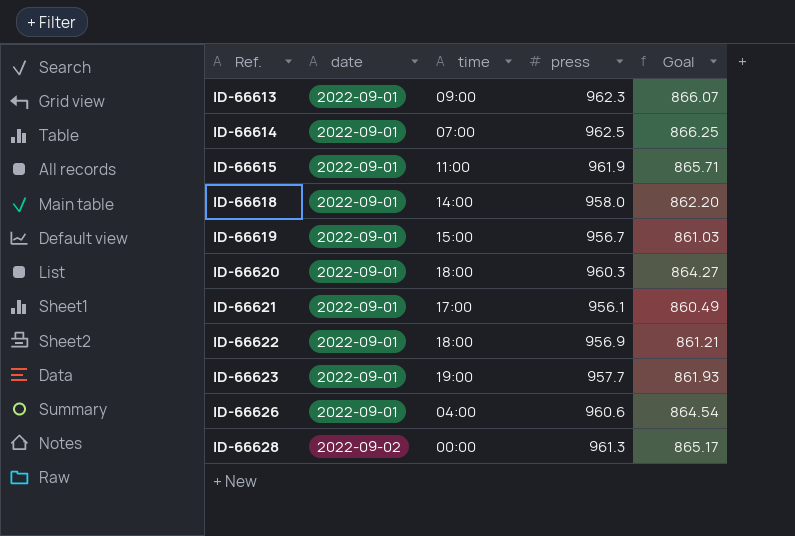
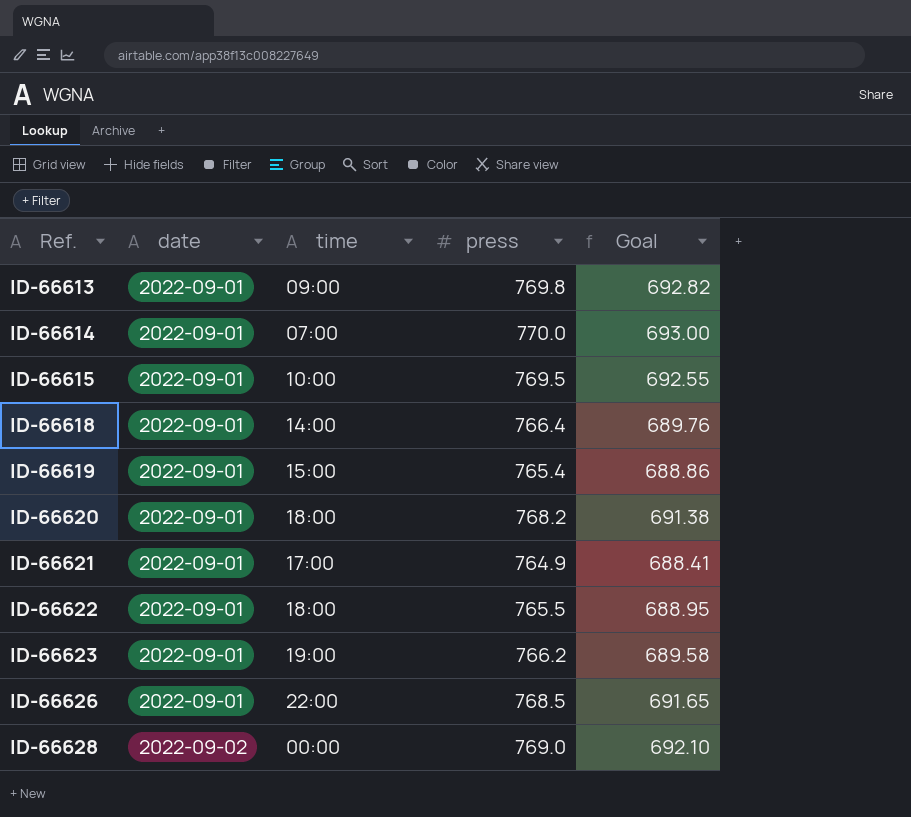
ID-66613 | press: 962.3 -> 769.8
ID-66613 | Goal: 866.07 -> 692.82
ID-66614 | press: 962.5 -> 770.0
ID-66614 | Goal: 866.25 -> 693.00
ID-66615 | time: 11:00 -> 10:00
ID-66615 | press: 961.9 -> 769.5
ID-66615 | Goal: 865.71 -> 692.55
ID-66618 | press: 958.0 -> 766.4
ID-66618 | Goal: 862.20 -> 689.76
ID-66619 | press: 956.7 -> 765.4
ID-66619 | Goal: 861.03 -> 688.86
ID-66620 | press: 960.3 -> 768.2
ID-66620 | Goal: 864.27 -> 691.38
ID-66621 | press: 956.1 -> 764.9
ID-66621 | Goal: 860.49 -> 688.41
ID-66622 | press: 956.9 -> 765.5
ID-66622 | Goal: 861.21 -> 688.95
ID-66623 | press: 957.7 -> 766.2
ID-66623 | Goal: 861.93 -> 689.58
ID-66626 | time: 04:00 -> 22:00
ID-66626 | press: 960.6 -> 768.5
ID-66626 | Goal: 864.54 -> 691.65
ID-66628 | press: 961.3 -> 769.0
ID-66628 | Goal: 865.17 -> 692.10

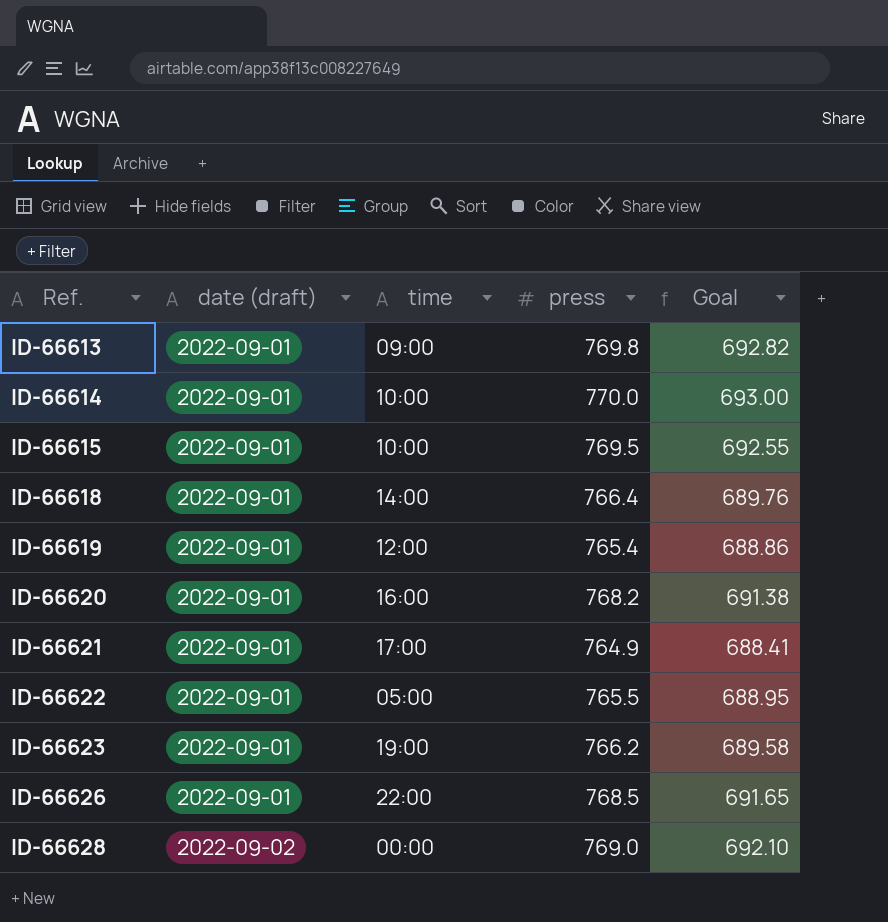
column name: date -> date (draft)
ID-66614 | time: 07:00 -> 10:00
ID-66619 | time: 15:00 -> 12:00
ID-66620 | time: 18:00 -> 16:00
ID-66622 | time: 18:00 -> 05:00

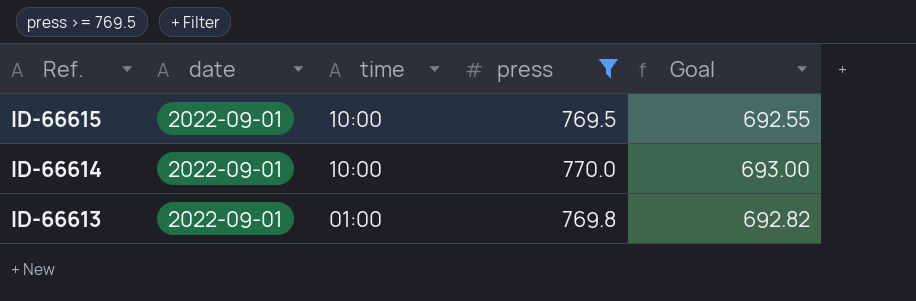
filter: none -> press >= 769.5
row order: Ref. ascending -> Ref. descending
column name: date (draft) -> date
ID-66613 | time: 09:00 -> 01:00

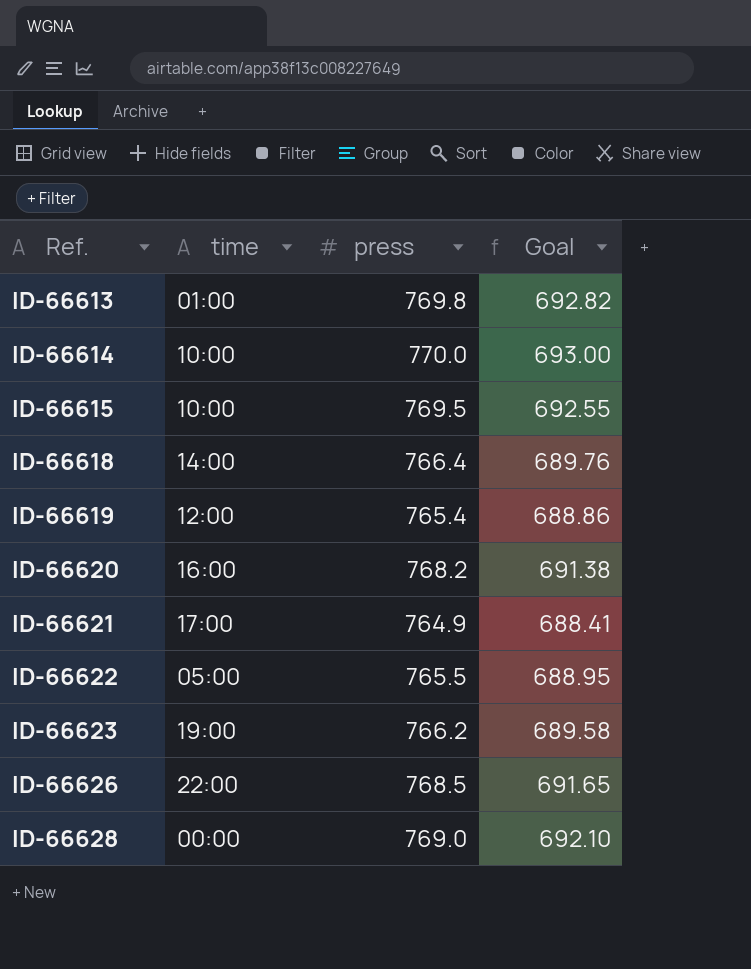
filter: press >= 769.5 -> none
row order: Ref. descending -> Ref. ascending
column date | position: 2 -> none

